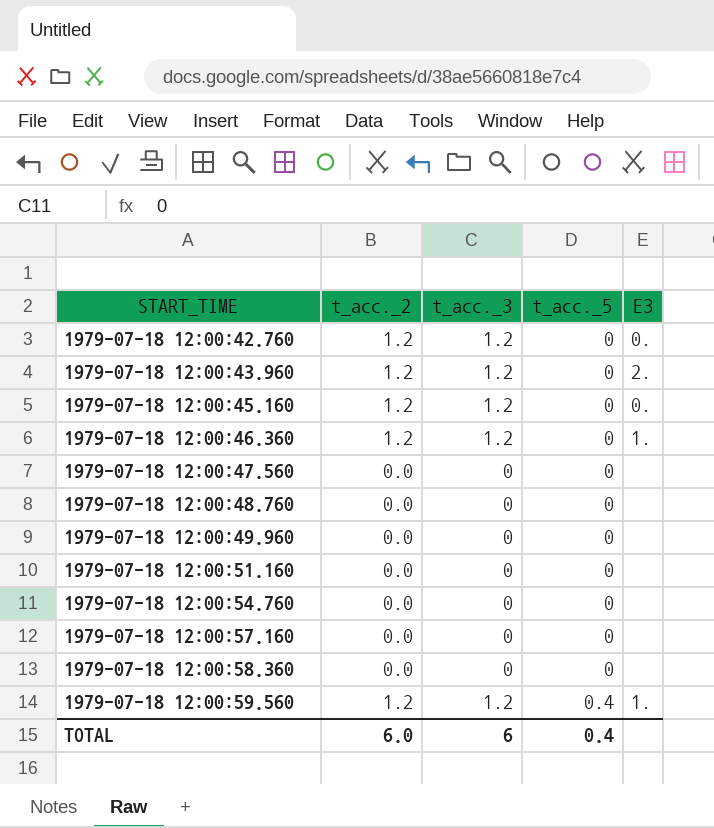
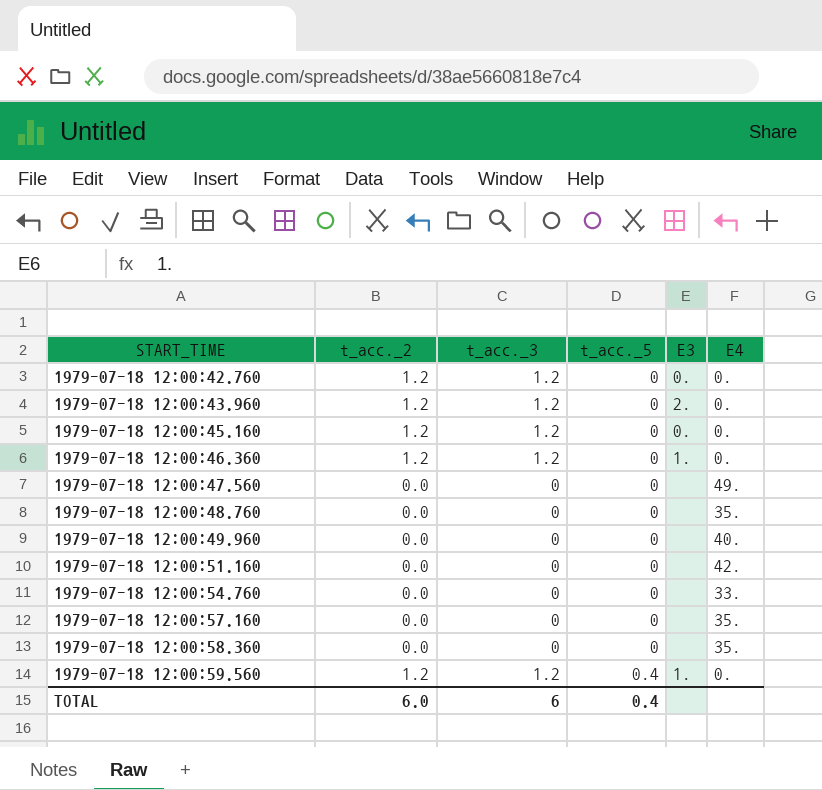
column E4 | position: none -> 6

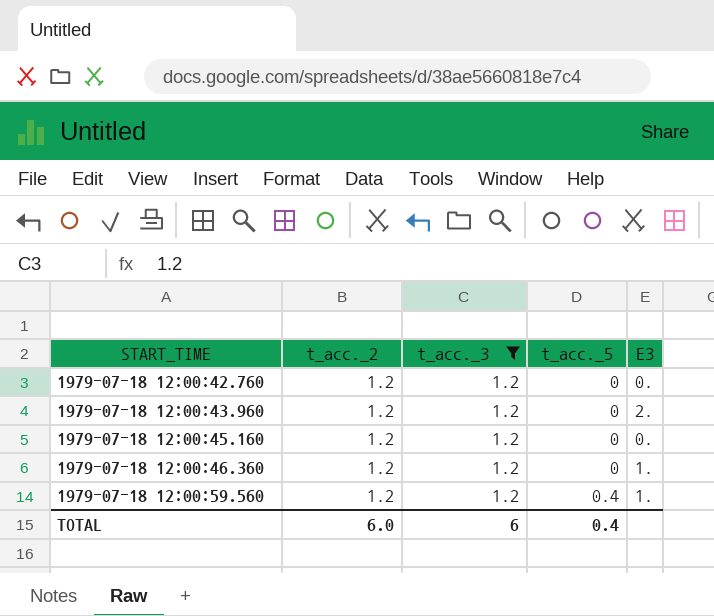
filter: none -> t_acc._3 = 1.2
column E4 | position: 6 -> none

